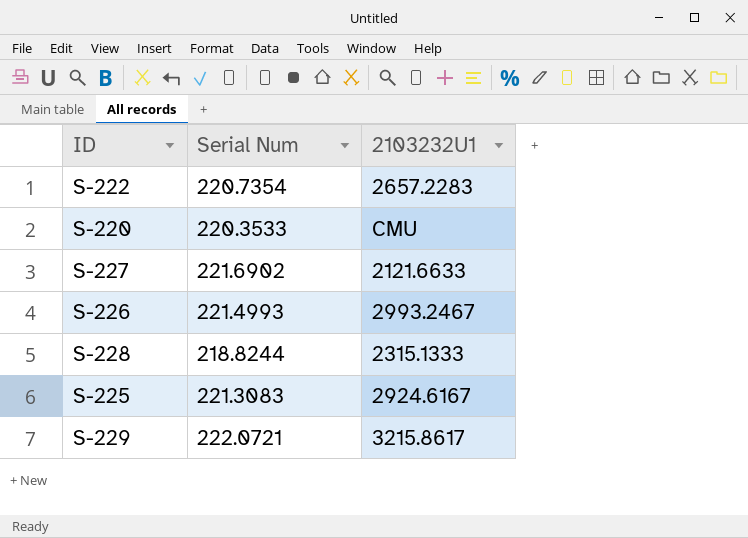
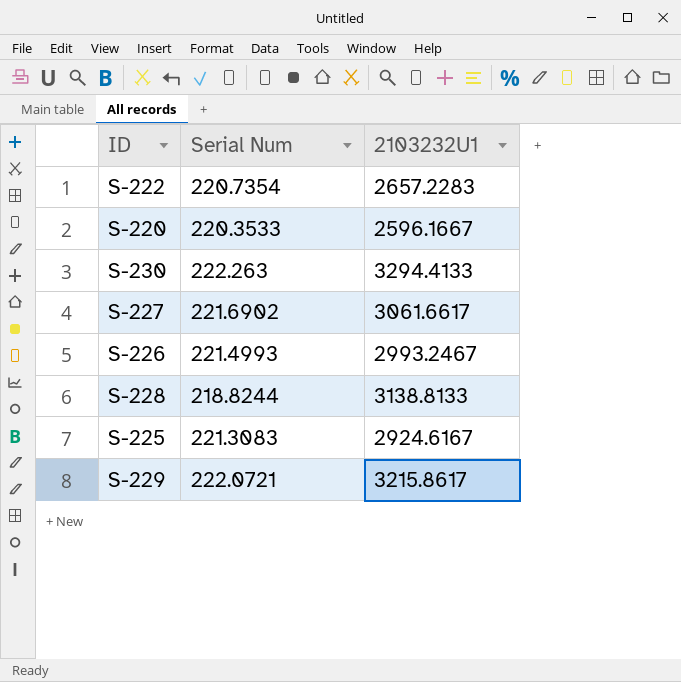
S-220 | 2103232U1: CMU -> 2596.1667
row S-230: none -> 222.263 | 3294.4133
S-227 | 2103232U1: 2121.6633 -> 3061.6617
S-228 | 2103232U1: 2315.1333 -> 3138.8133

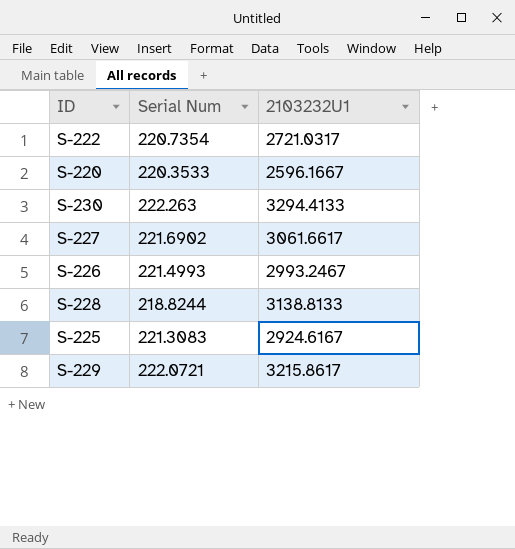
S-222 | 2103232U1: 2657.2283 -> 2721.0317

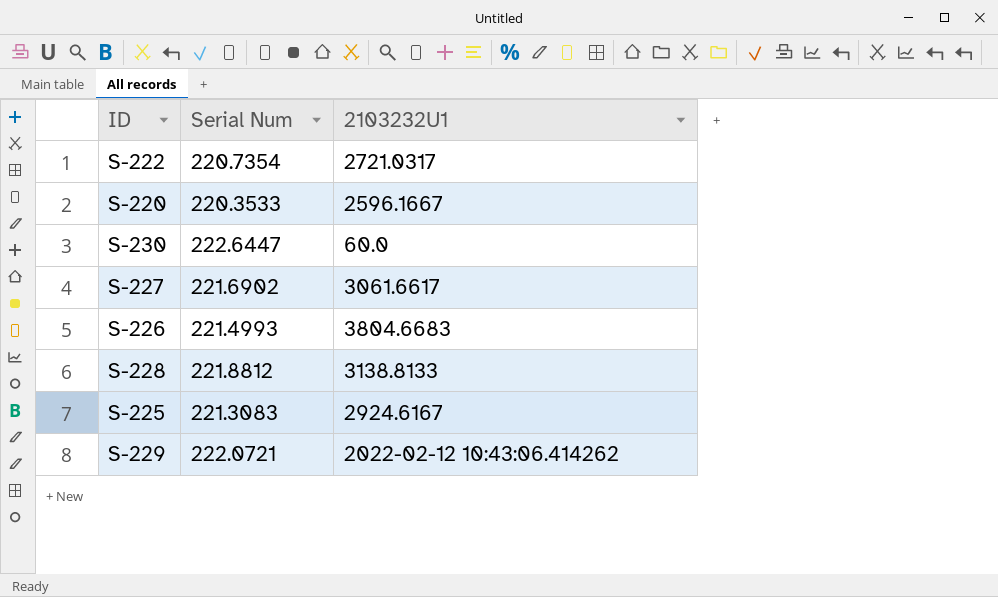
S-230 | Serial Num: 222.263 -> 222.6447
S-230 | 2103232U1: 3294.4133 -> 60.0
S-226 | 2103232U1: 2993.2467 -> 3804.6683
S-228 | Serial Num: 218.8244 -> 221.8812
S-229 | 2103232U1: 3215.8617 -> 2022-02-12 10:43:06.414262

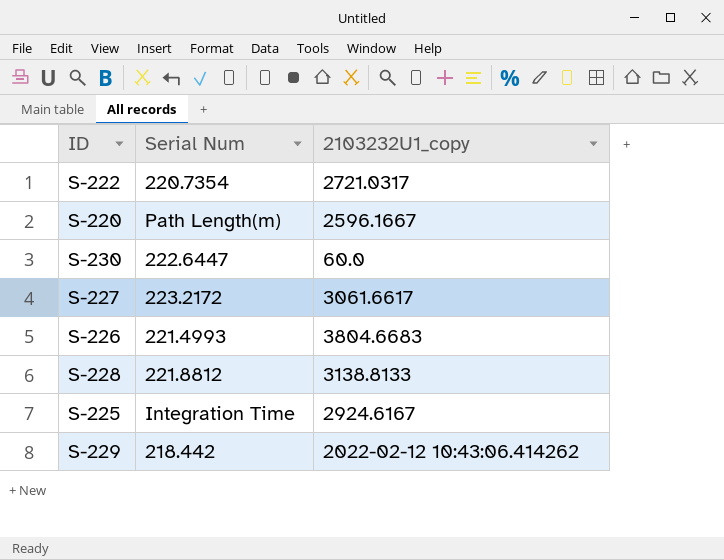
column name: 2103232U1 -> 2103232U1_copy
S-220 | Serial Num: 220.3533 -> Path Length(m)
S-227 | Serial Num: 221.6902 -> 223.2172
S-225 | Serial Num: 221.3083 -> Integration Time
S-229 | Serial Num: 222.0721 -> 218.442

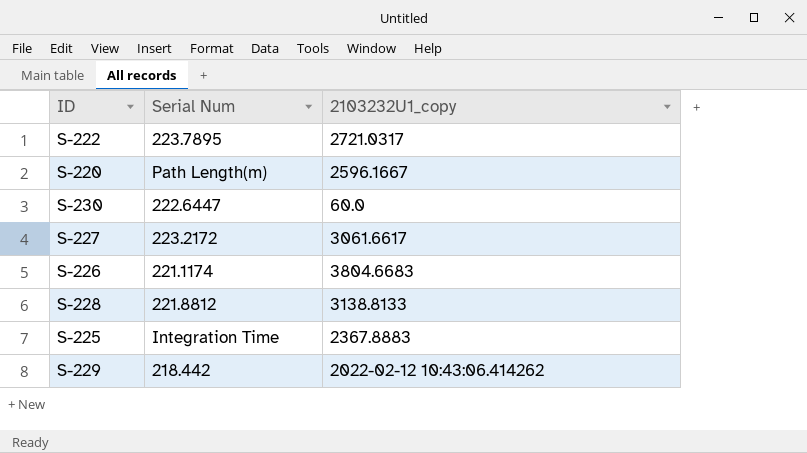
S-222 | Serial Num: 220.7354 -> 223.7895
S-226 | Serial Num: 221.4993 -> 221.1174
S-225 | 2103232U1_copy: 2924.6167 -> 2367.8883

